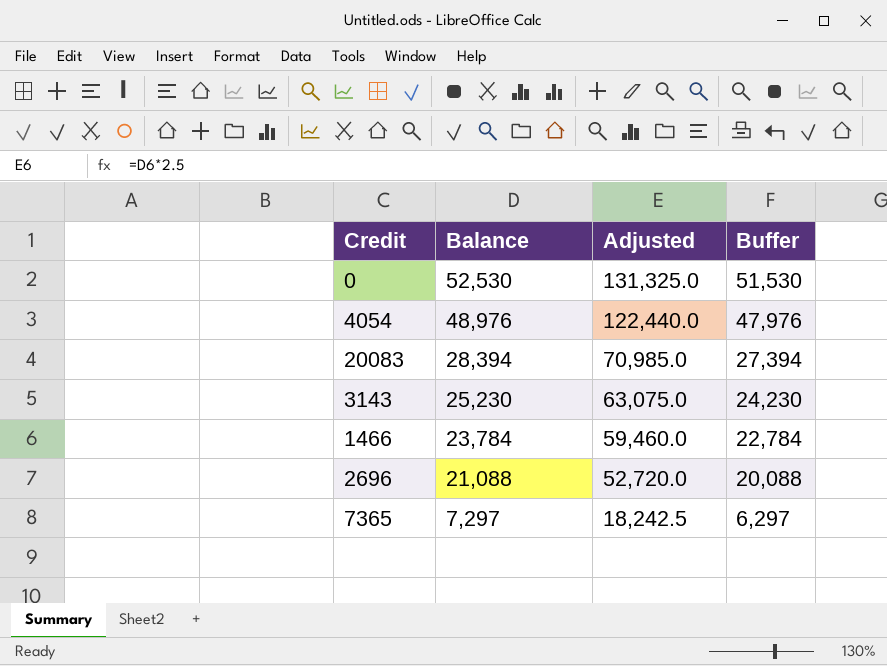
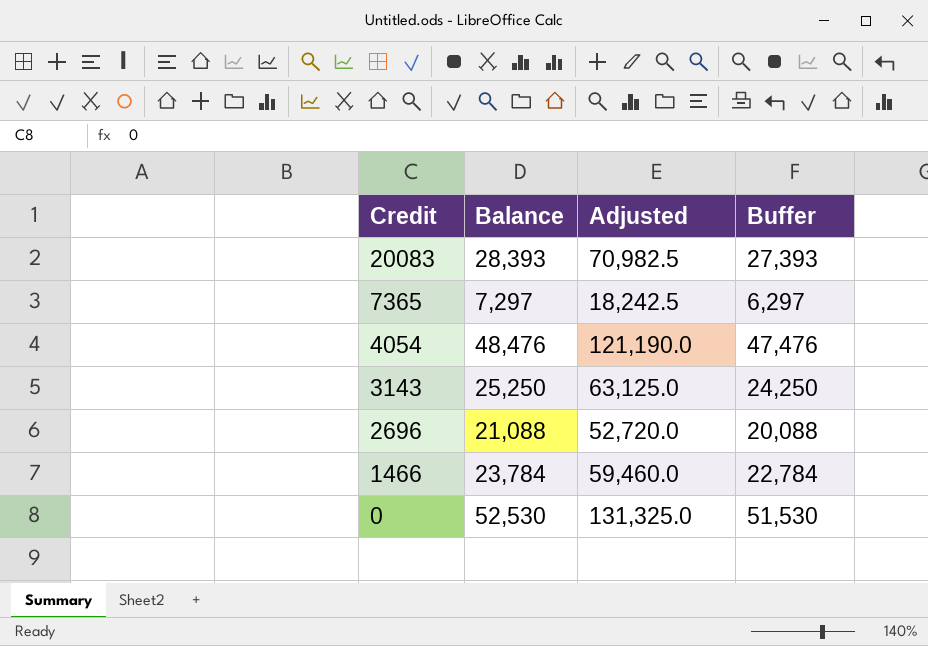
row order: Balance descending -> Credit descending
20083 | Balance: 28,394 -> 28,393
20083 | Adjusted: 70,985.0 -> 70,982.5
20083 | Buffer: 27,394 -> 27,393
4054 | Balance: 48,976 -> 48,476
4054 | Adjusted: 122,440.0 -> 121,190.0
4054 | Buffer: 47,976 -> 47,476
3143 | Balance: 25,230 -> 25,250
3143 | Adjusted: 63,075.0 -> 63,125.0
3143 | Buffer: 24,230 -> 24,250

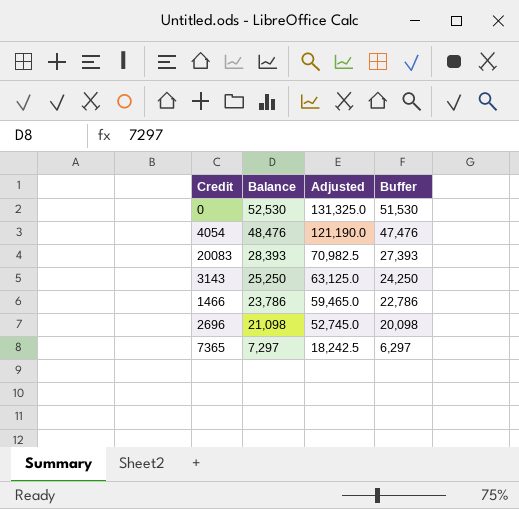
row order: Credit descending -> Balance descending
1466 | Balance: 23,784 -> 23,786
1466 | Adjusted: 59,460.0 -> 59,465.0
1466 | Buffer: 22,784 -> 22,786
2696 | Balance: 21,088 -> 21,098
2696 | Adjusted: 52,720.0 -> 52,745.0
2696 | Buffer: 20,088 -> 20,098

